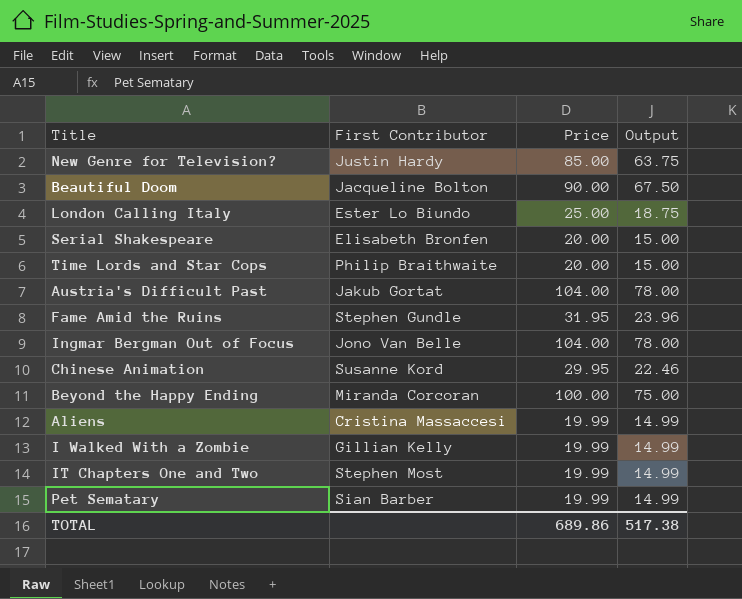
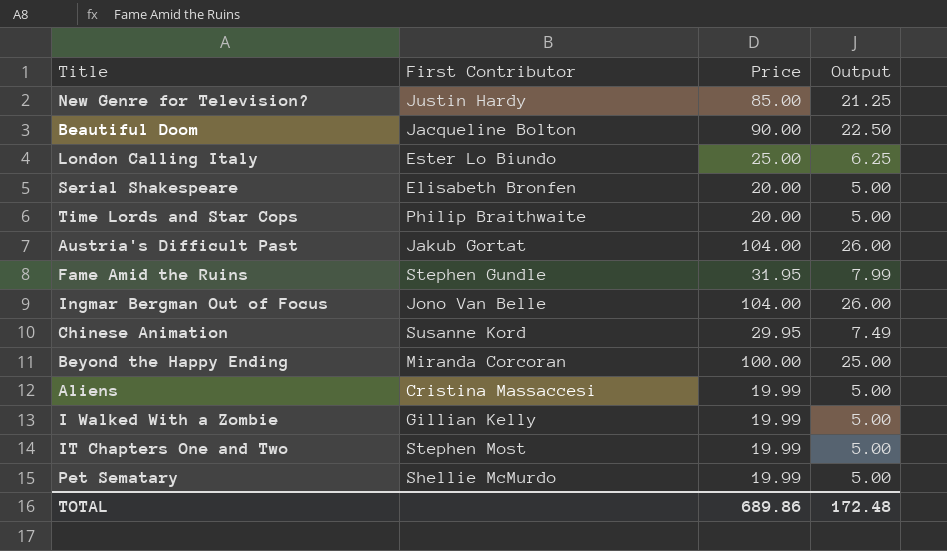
column Output | formula: [Price] * 0.75 -> [Price] * 0.25
Pet Sematary | First Contributor: Sian Barber -> Shellie McMurdo
TOTAL | Output: 517.38 -> 172.48

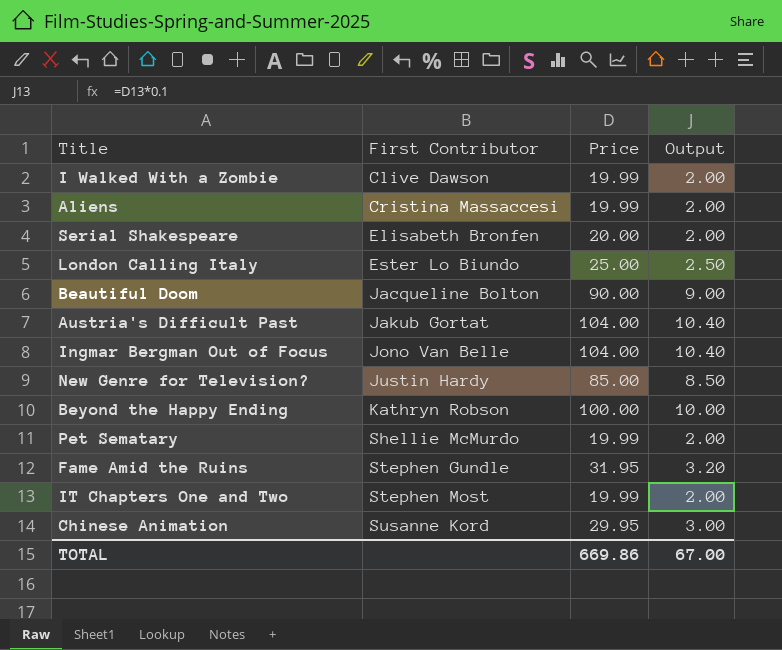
row order: none -> First Contributor ascending
column Output | formula: [Price] * 0.25 -> [Price] * 0.1
row Time Lords and Star Cops: Philip Braithwaite | 20.00 | 5.00 -> none
I Walked With a Zombie | First Contributor: Gillian Kelly -> Clive Dawson
Beyond the Happy Ending | First Contributor: Miranda Corcoran -> Kathryn Robson
TOTAL | Price: 689.86 -> 669.86
TOTAL | Output: 172.48 -> 67.00

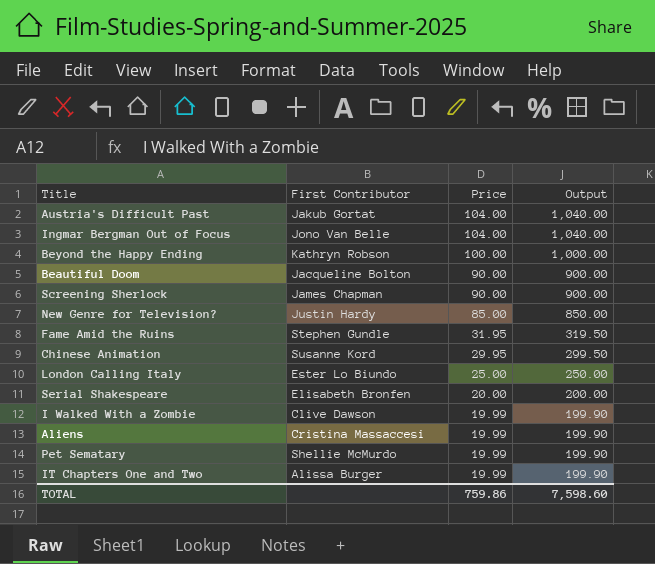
row order: First Contributor ascending -> Price descending
column Output | formula: [Price] * 0.1 -> [Price] * 10
row Screening Sherlock: none -> James Chapman | 90.00 | 900.00
IT Chapters One and Two | First Contributor: Stephen Most -> Alissa Burger
TOTAL | Price: 669.86 -> 759.86
TOTAL | Output: 67.00 -> 7,598.60

